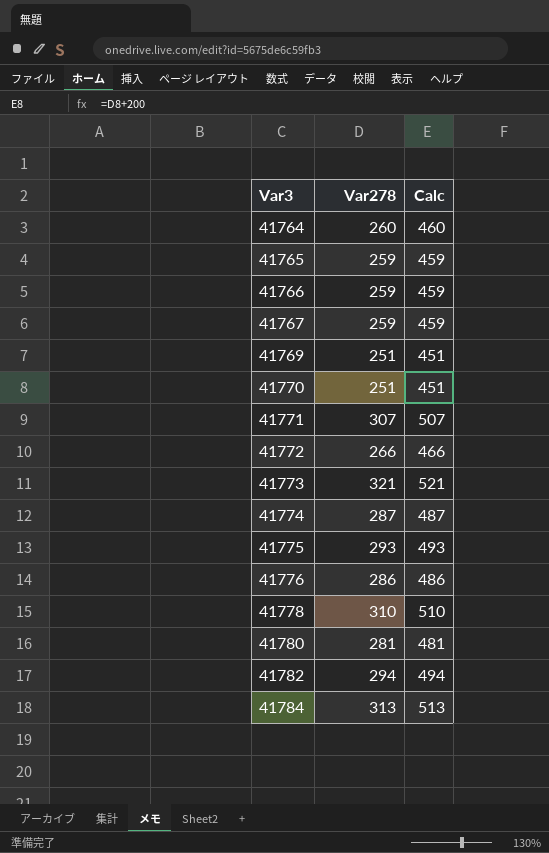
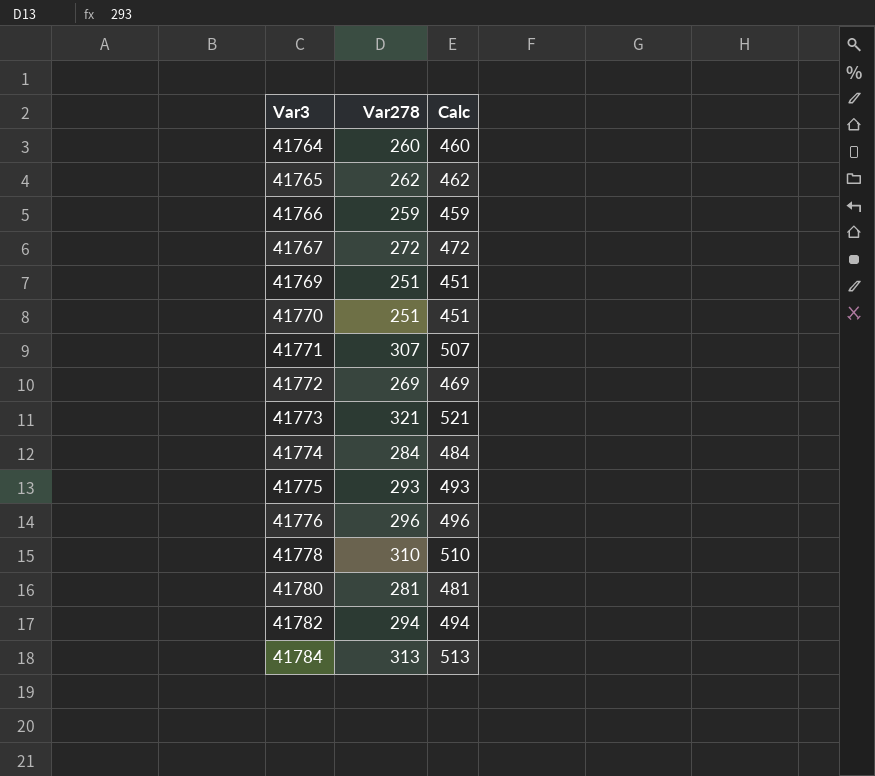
41765 | Var278: 259 -> 262
41765 | Calc: 459 -> 462
41767 | Var278: 259 -> 272
41767 | Calc: 459 -> 472
41772 | Var278: 266 -> 269
41772 | Calc: 466 -> 469
41774 | Var278: 287 -> 284
41774 | Calc: 487 -> 484
41776 | Var278: 286 -> 296
41776 | Calc: 486 -> 496

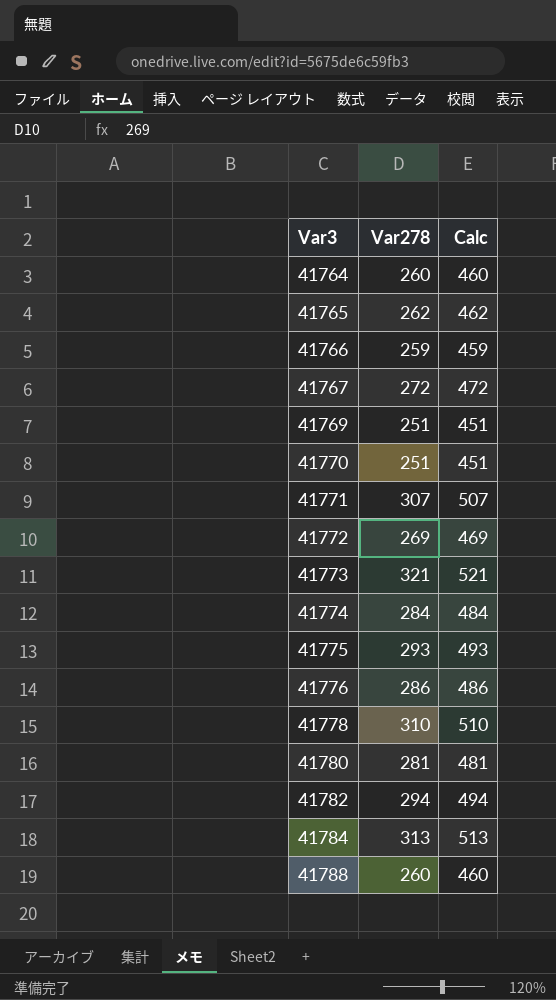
41776 | Var278: 296 -> 286
41776 | Calc: 496 -> 486
row 41788: none -> 260 | 460

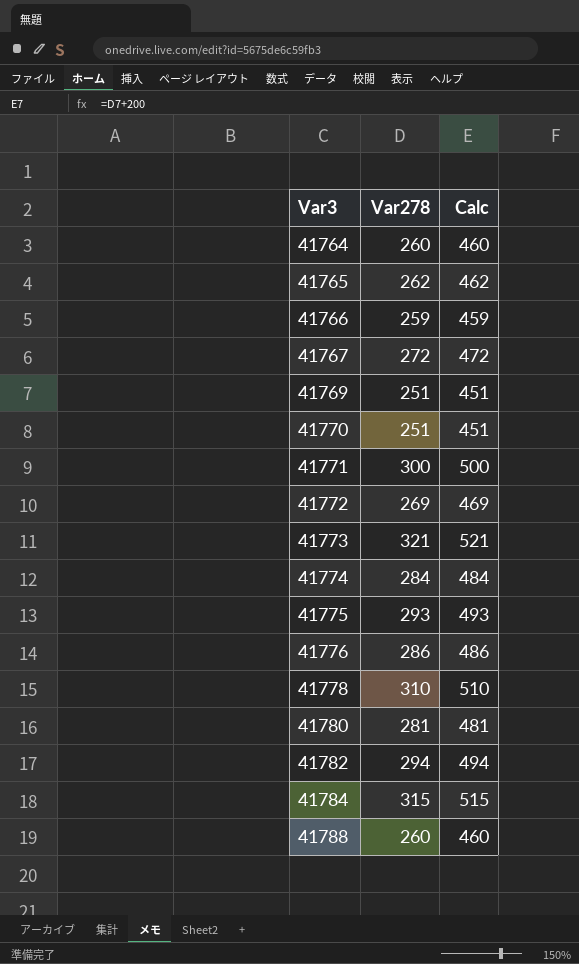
41771 | Var278: 307 -> 300
41771 | Calc: 507 -> 500
41784 | Var278: 313 -> 315
41784 | Calc: 513 -> 515

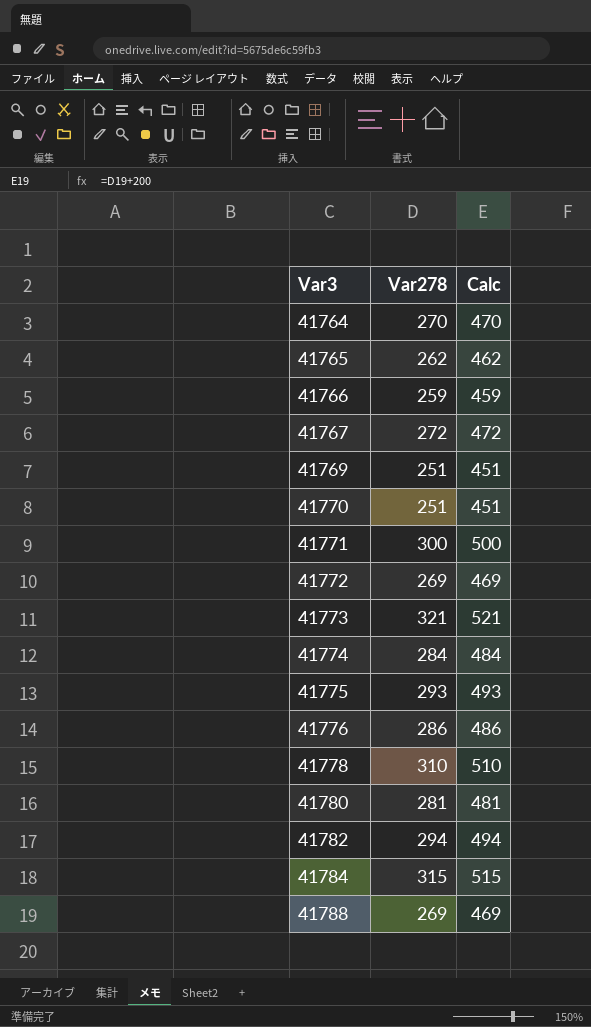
41764 | Var278: 260 -> 270
41764 | Calc: 460 -> 470
41788 | Var278: 260 -> 269
41788 | Calc: 460 -> 469

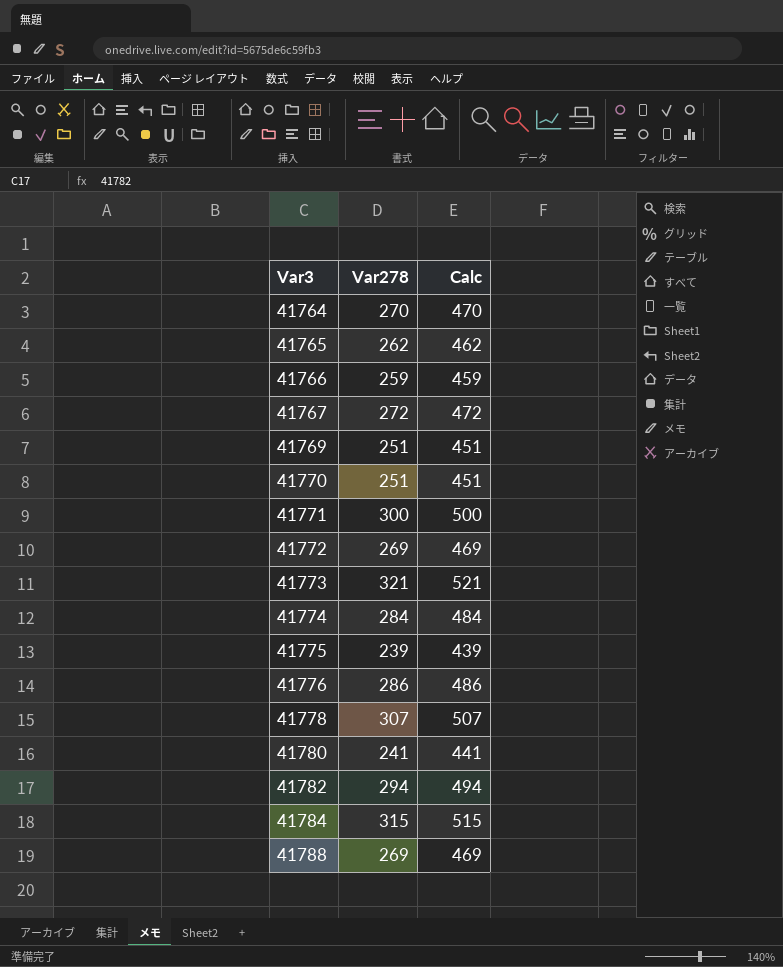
41775 | Var278: 293 -> 239
41775 | Calc: 493 -> 439
41778 | Var278: 310 -> 307
41778 | Calc: 510 -> 507
41780 | Var278: 281 -> 241
41780 | Calc: 481 -> 441

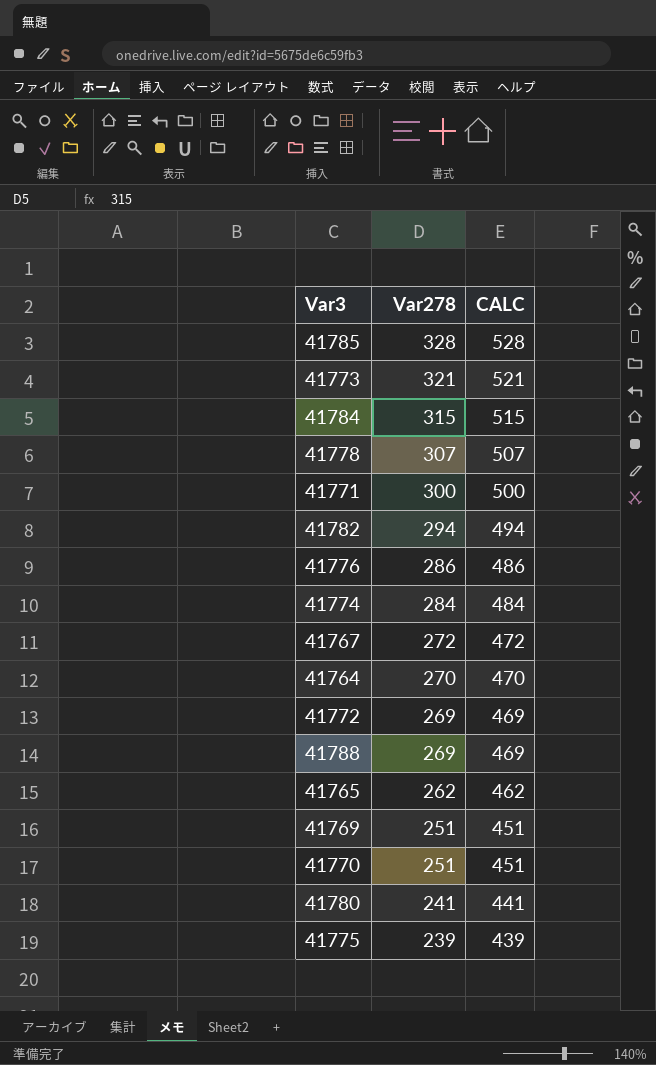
row order: Var3 ascending -> Var278 descending
column name: Calc -> CALC
row 41766: 259 | 459 -> none
row 41785: none -> 328 | 528

